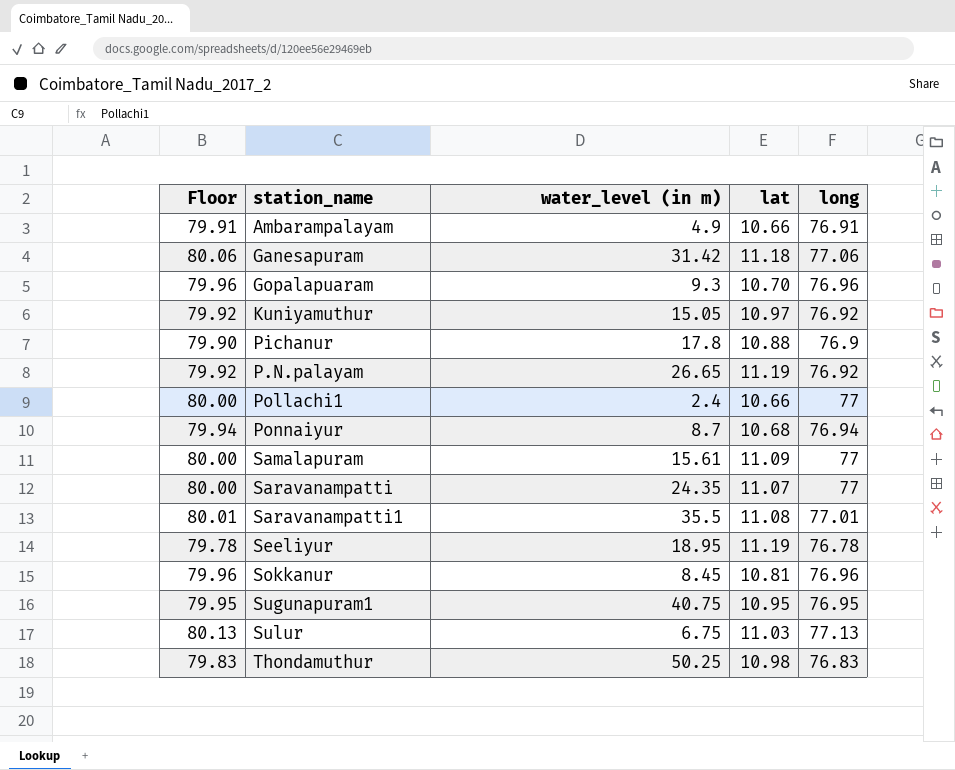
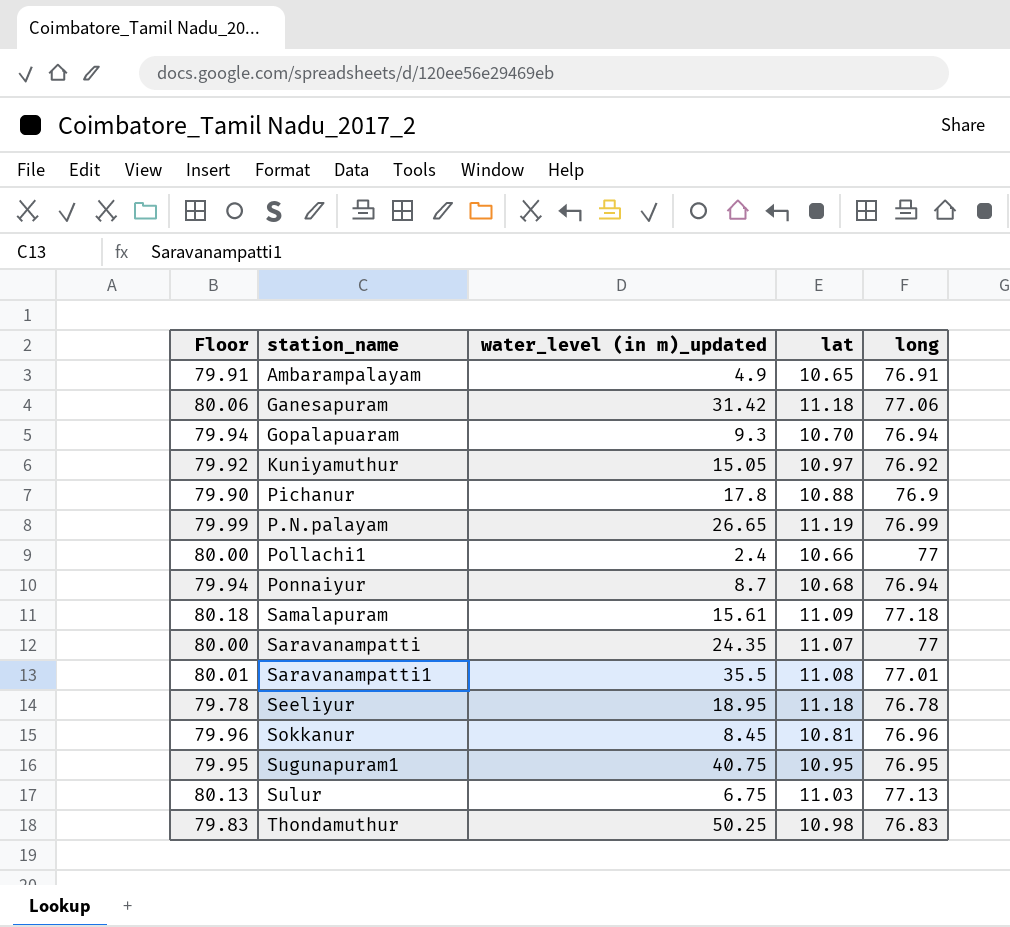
column name: water_level (in m) -> water_level (in m)_updated
Ambarampalayam | lat: 10.66 -> 10.65
Gopalapuaram | Floor: 79.96 -> 79.94
Gopalapuaram | long: 76.96 -> 76.94
P.N.palayam | Floor: 79.92 -> 79.99
P.N.palayam | long: 76.92 -> 76.99
Samalapuram | Floor: 80.00 -> 80.18
Samalapuram | long: 77 -> 77.18
Seeliyur | lat: 11.19 -> 11.18

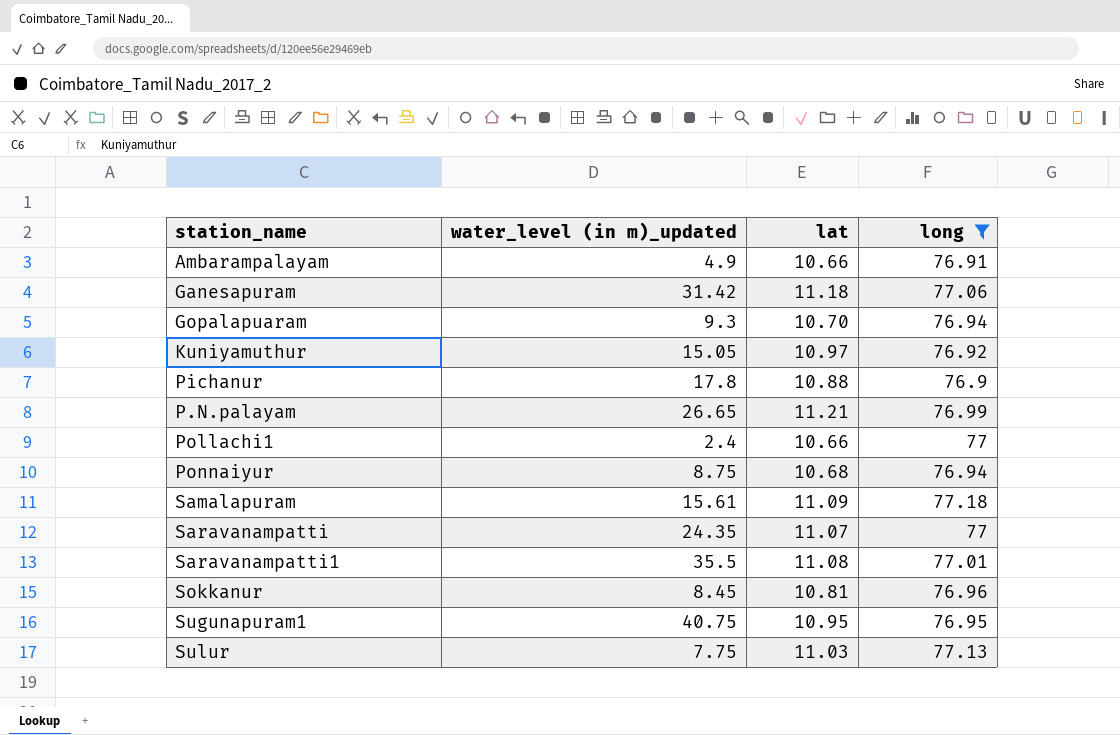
filter: none -> long >= 76.9
column Floor | formula: [long] + 3 -> none
Ambarampalayam | lat: 10.65 -> 10.66
P.N.palayam | lat: 11.19 -> 11.21
Ponnaiyur | water_level (in m)_updated: 8.7 -> 8.75
Sulur | water_level (in m)_updated: 6.75 -> 7.75

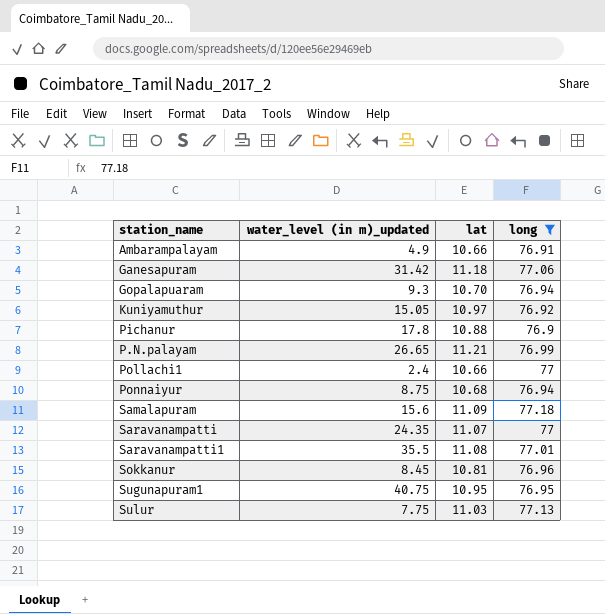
Samalapuram | water_level (in m)_updated: 15.61 -> 15.6

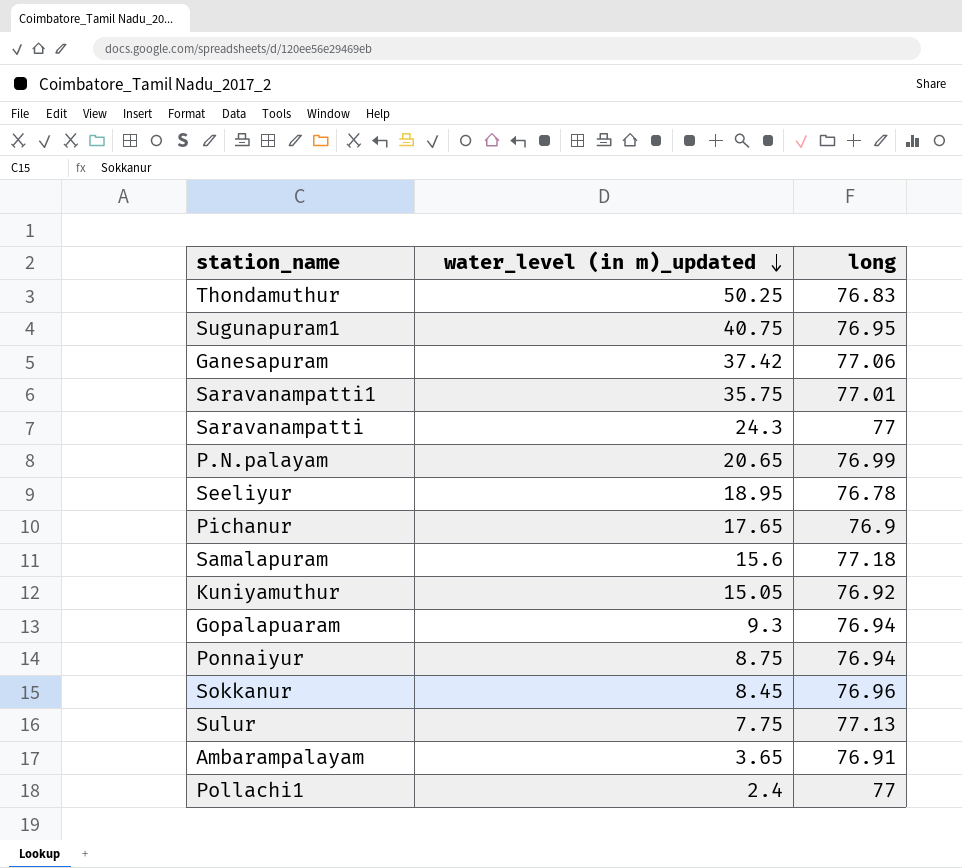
filter: long >= 76.9 -> none
row order: none -> water_level (in m)_updated descending
column lat | position: 3 -> none
Ganesapuram | water_level (in m)_updated: 31.42 -> 37.42
Saravanampatti1 | water_level (in m)_updated: 35.5 -> 35.75
Saravanampatti | water_level (in m)_updated: 24.35 -> 24.3
P.N.palayam | water_level (in m)_updated: 26.65 -> 20.65
Pichanur | water_level (in m)_updated: 17.8 -> 17.65
Ambarampalayam | water_level (in m)_updated: 4.9 -> 3.65

